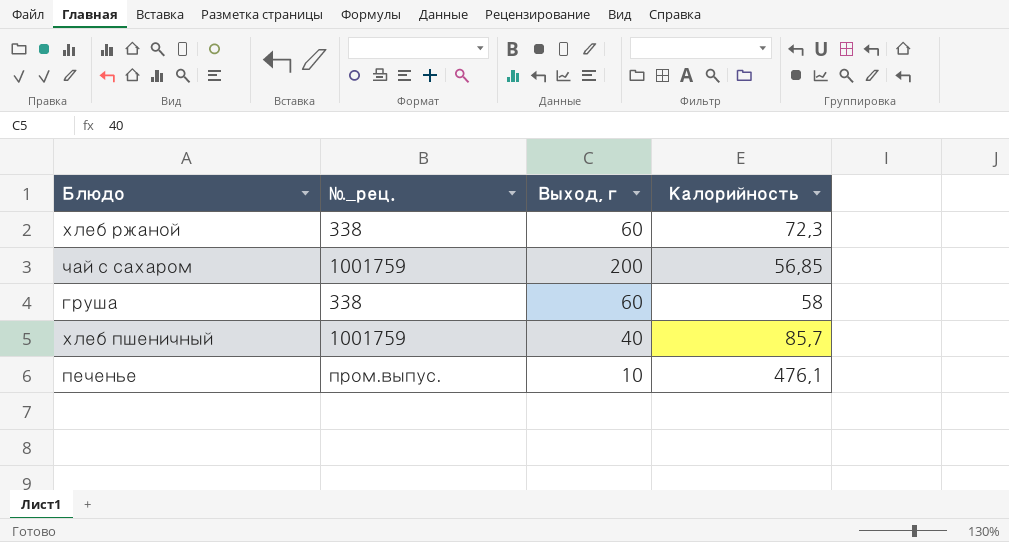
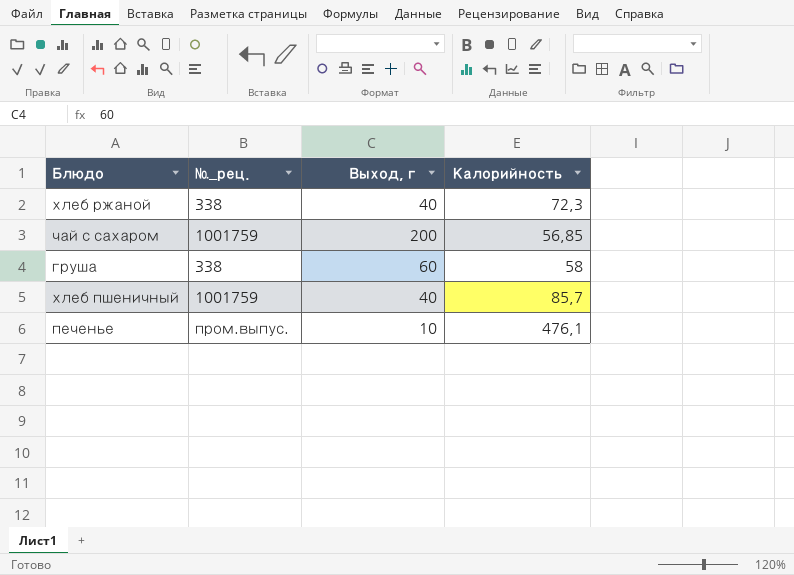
хлеб ржаной | Выход, г: 60 -> 40

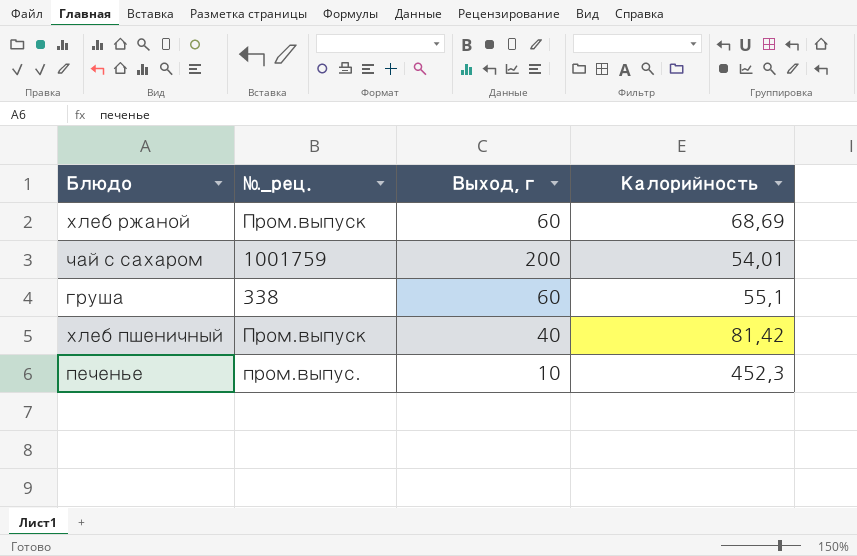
хлеб ржаной | №_рец.: 338 -> Пром.выпуск
хлеб ржаной | Выход, г: 40 -> 60
хлеб ржаной | Калорийность: 72,3 -> 68,69
чай с сахаром | Калорийность: 56,85 -> 54,01
груша | Калорийность: 58 -> 55,1
хлеб пшеничный | №_рец.: 1001759 -> Пром.выпуск
хлеб пшеничный | Калорийность: 85,7 -> 81,42
печенье | Калорийность: 476,1 -> 452,3

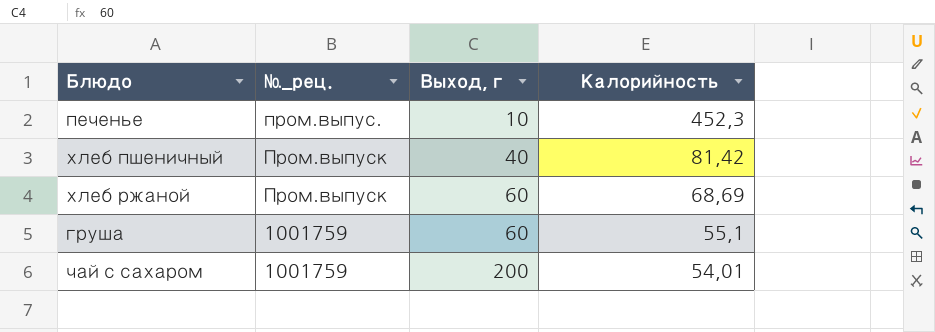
row order: none -> Выход, г ascending
груша | №_рец.: 338 -> 1001759

